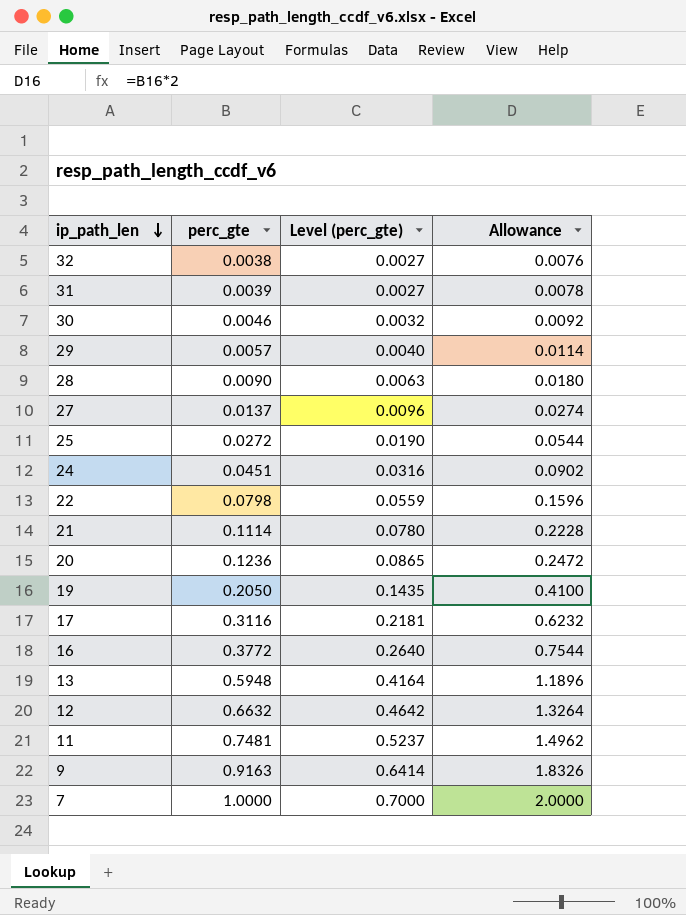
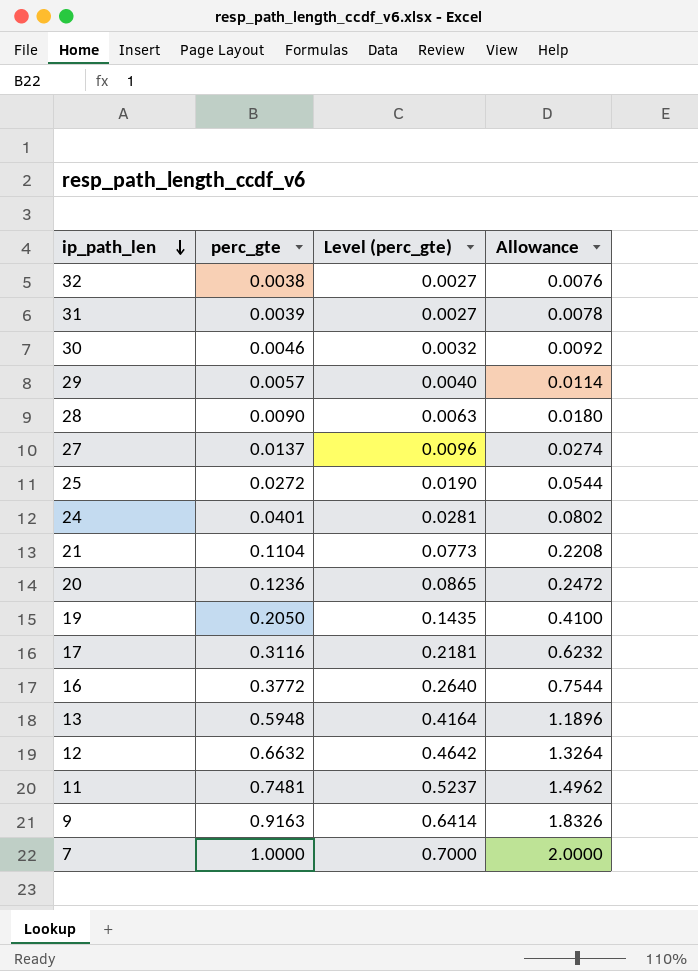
row 22: 0.0798 | 0.0559 | 0.1596 -> none
24 | perc_gte: 0.0451 -> 0.0401
24 | Level (perc_gte): 0.0316 -> 0.0281
24 | Allowance: 0.0902 -> 0.0802
21 | perc_gte: 0.1114 -> 0.1104
21 | Level (perc_gte): 0.0780 -> 0.0773
21 | Allowance: 0.2228 -> 0.2208

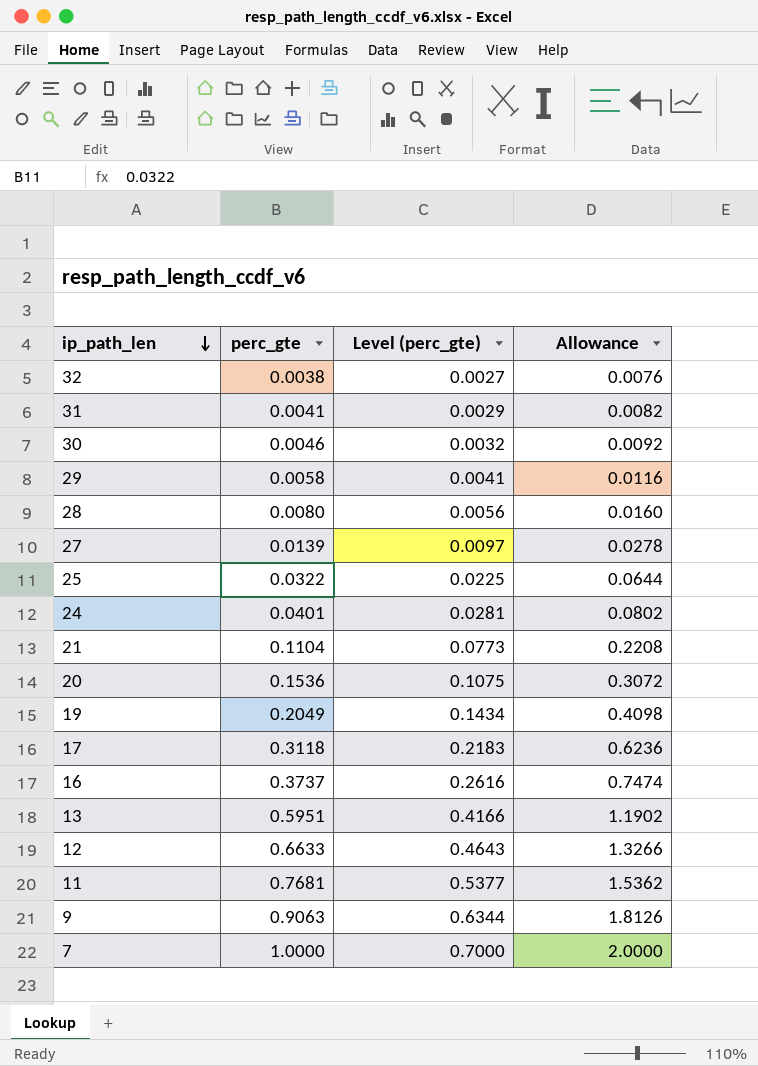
31 | perc_gte: 0.0039 -> 0.0041
31 | Level (perc_gte): 0.0027 -> 0.0029
31 | Allowance: 0.0078 -> 0.0082
29 | perc_gte: 0.0057 -> 0.0058
29 | Level (perc_gte): 0.0040 -> 0.0041
29 | Allowance: 0.0114 -> 0.0116
28 | perc_gte: 0.0090 -> 0.0080
28 | Level (perc_gte): 0.0063 -> 0.0056
28 | Allowance: 0.0180 -> 0.0160
27 | perc_gte: 0.0137 -> 0.0139
27 | Level (perc_gte): 0.0096 -> 0.0097
27 | Allowance: 0.0274 -> 0.0278
25 | perc_gte: 0.0272 -> 0.0322
25 | Level (perc_gte): 0.0190 -> 0.0225
25 | Allowance: 0.0544 -> 0.0644
20 | perc_gte: 0.1236 -> 0.1536
20 | Level (perc_gte): 0.0865 -> 0.1075
20 | Allowance: 0.2472 -> 0.3072
19 | perc_gte: 0.2050 -> 0.2049
19 | Level (perc_gte): 0.1435 -> 0.1434
19 | Allowance: 0.4100 -> 0.4098
17 | perc_gte: 0.3116 -> 0.3118
17 | Level (perc_gte): 0.2181 -> 0.2183
17 | Allowance: 0.6232 -> 0.6236
16 | perc_gte: 0.3772 -> 0.3737
16 | Level (perc_gte): 0.2640 -> 0.2616
16 | Allowance: 0.7544 -> 0.7474
13 | perc_gte: 0.5948 -> 0.5951
13 | Level (perc_gte): 0.4164 -> 0.4166
13 | Allowance: 1.1896 -> 1.1902
12 | perc_gte: 0.6632 -> 0.6633
12 | Level (perc_gte): 0.4642 -> 0.4643
12 | Allowance: 1.3264 -> 1.3266
11 | perc_gte: 0.7481 -> 0.7681
11 | Level (perc_gte): 0.5237 -> 0.5377
11 | Allowance: 1.4962 -> 1.5362
9 | perc_gte: 0.9163 -> 0.9063
9 | Level (perc_gte): 0.6414 -> 0.6344
9 | Allowance: 1.8326 -> 1.8126

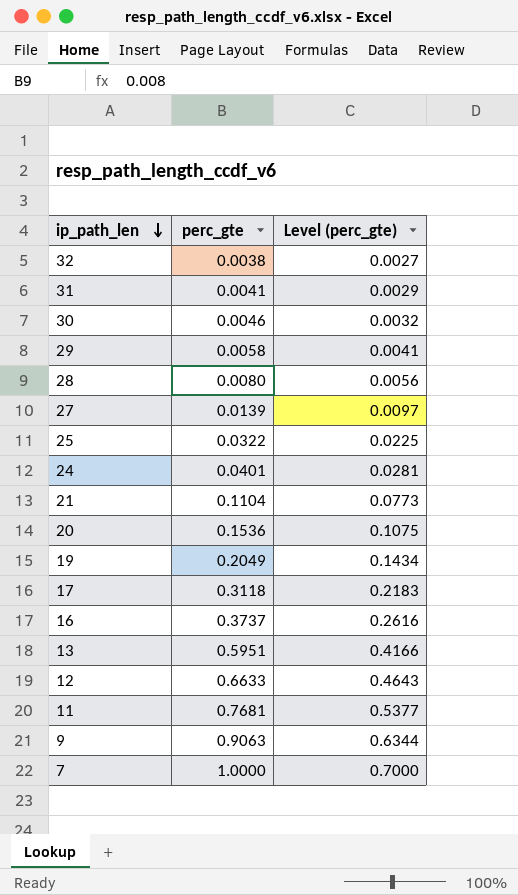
column Allowance | formula: [perc_gte] * 2 -> none

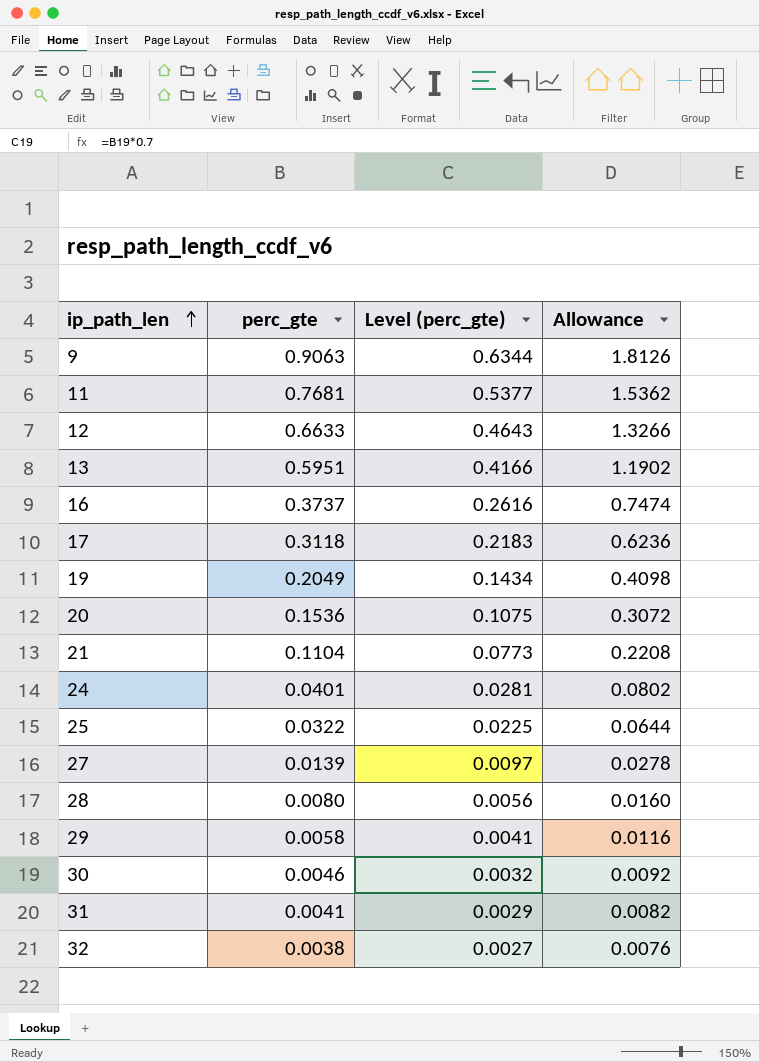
row order: ip_path_len descending -> ip_path_len ascending
column Allowance | formula: none -> [perc_gte] * 2
row 7: 1.0000 | 0.7000 -> none

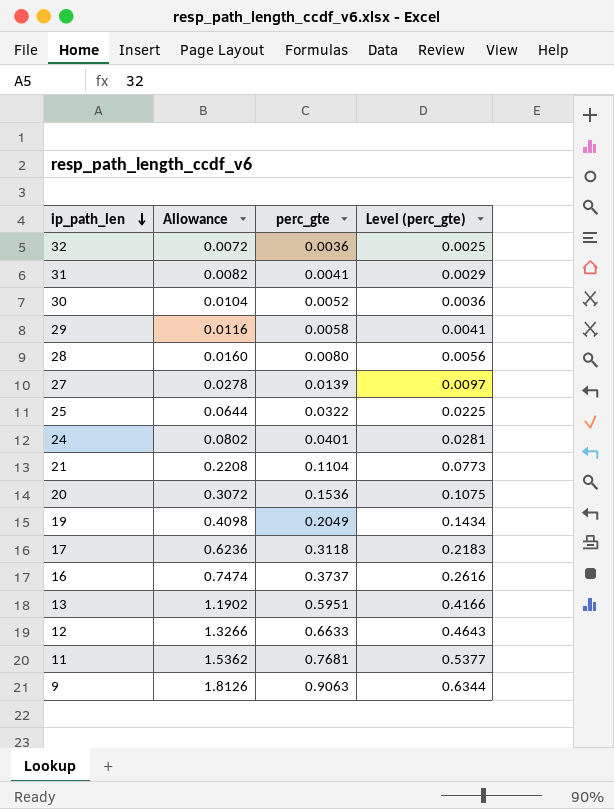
row order: ip_path_len ascending -> ip_path_len descending
column Allowance | position: 4 -> 2
32 | Allowance: 0.0076 -> 0.0072
32 | perc_gte: 0.0038 -> 0.0036
32 | Level (perc_gte): 0.0027 -> 0.0025
30 | Allowance: 0.0092 -> 0.0104
30 | perc_gte: 0.0046 -> 0.0052
30 | Level (perc_gte): 0.0032 -> 0.0036

